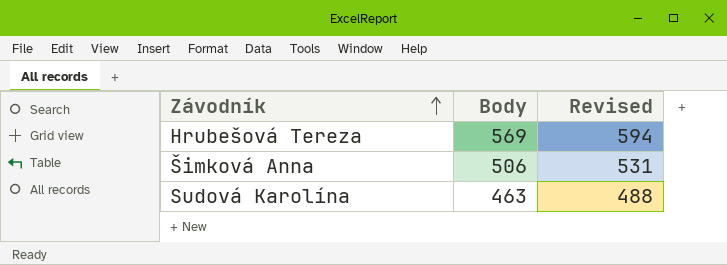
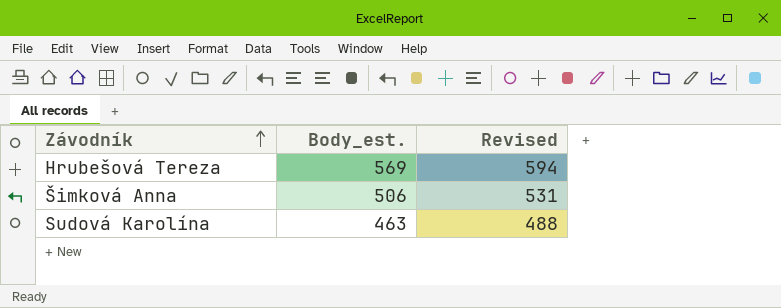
column name: Body -> Body_est.

